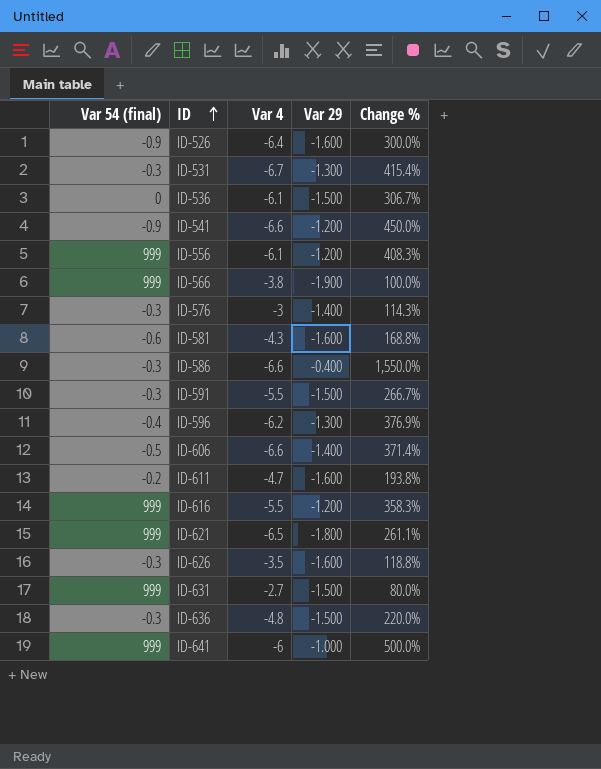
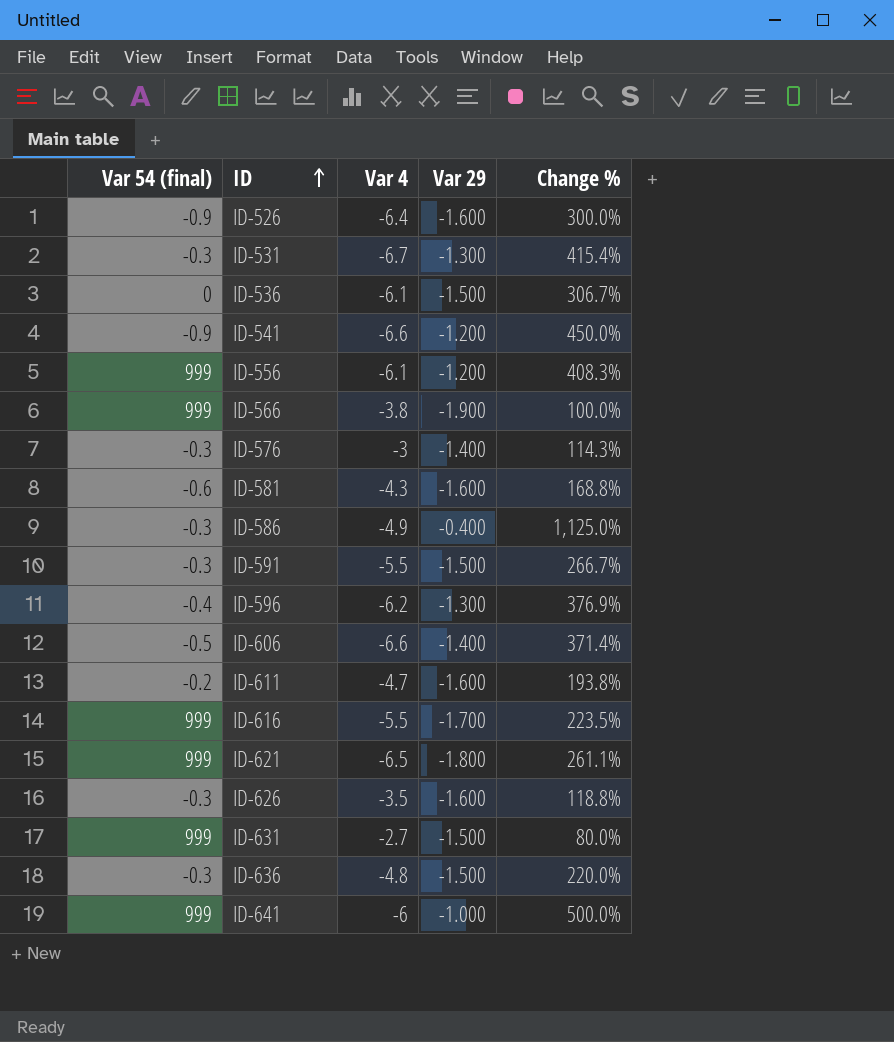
ID-586 | Var 4: -6.6 -> -4.9
ID-586 | Change %: 1,550.0% -> 1,125.0%
ID-616 | Var 29: -1.200 -> -1.700
ID-616 | Change %: 358.3% -> 223.5%

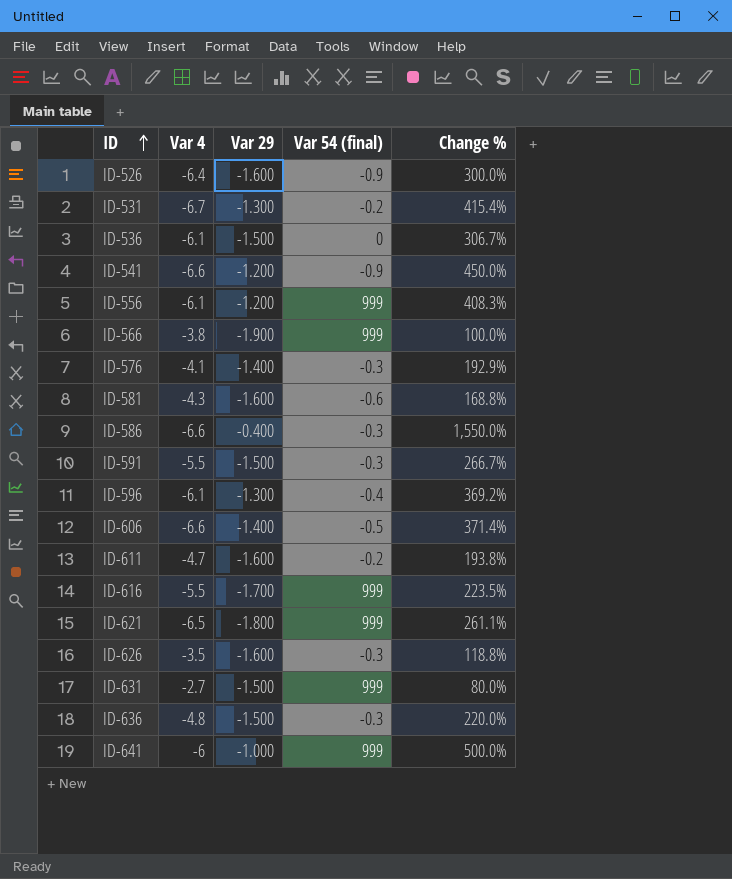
column Var 54 (final) | position: 1 -> 4
ID-531 | Var 54 (final): -0.3 -> -0.2
ID-576 | Var 4: -3 -> -4.1
ID-576 | Change %: 114.3% -> 192.9%
ID-586 | Var 4: -4.9 -> -6.6
ID-586 | Change %: 1,125.0% -> 1,550.0%
ID-596 | Var 4: -6.2 -> -6.1
ID-596 | Change %: 376.9% -> 369.2%

